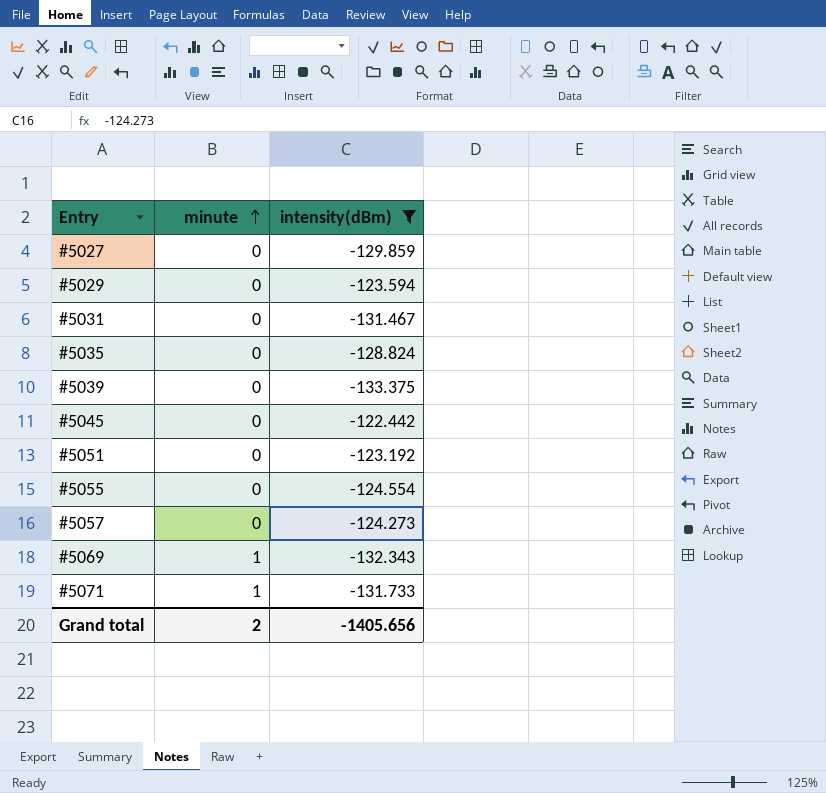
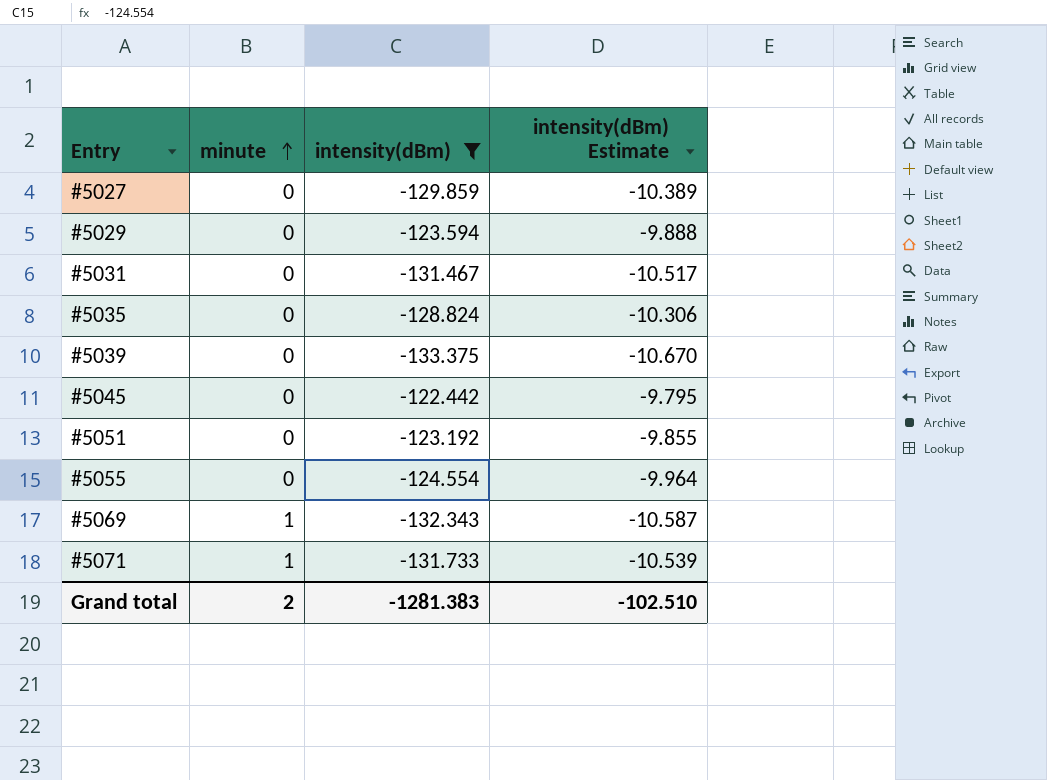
column intensity(dBm) Estimate | formula: none -> [intensity(dBm)] * 0.08
row #5057: 0 | -124.273 -> none
Grand total | intensity(dBm): -1405.656 -> -1281.383

